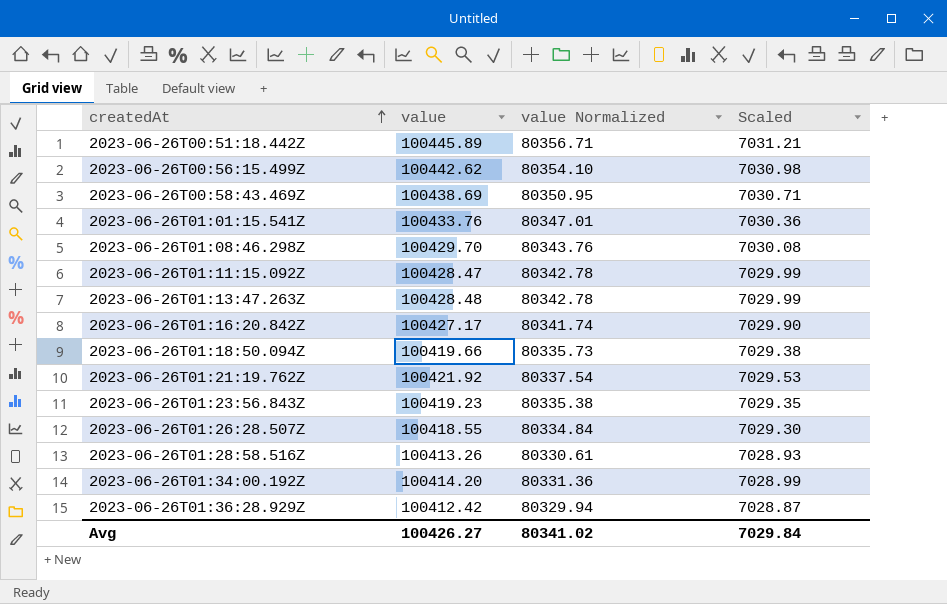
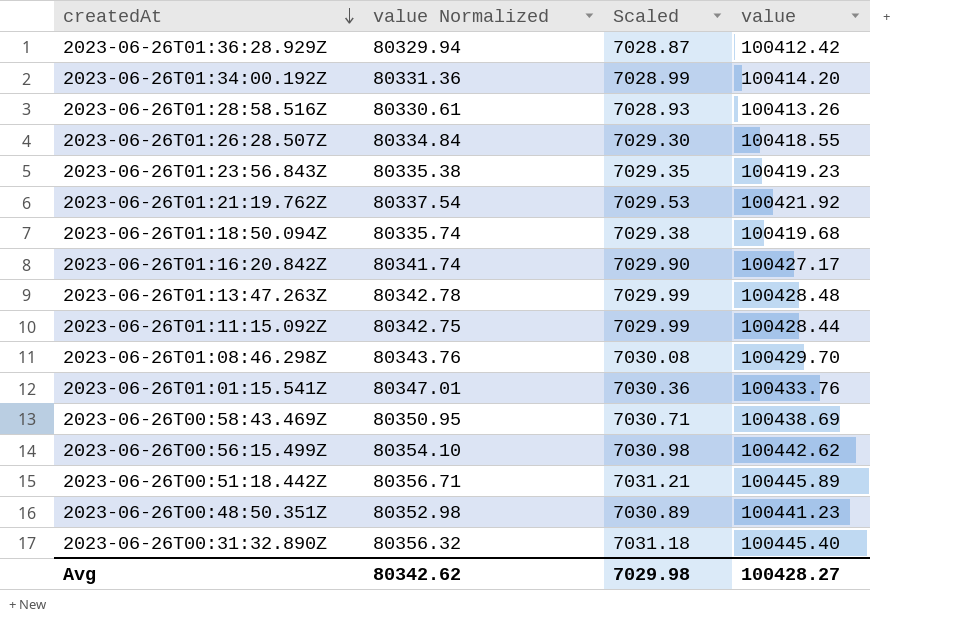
row order: createdAt ascending -> createdAt descending
column value | position: 2 -> 4
2023-06-26T01:18:50.094Z | value Normalized: 80335.73 -> 80335.74
2023-06-26T01:18:50.094Z | value: 100419.66 -> 100419.68
2023-06-26T01:11:15.092Z | value Normalized: 80342.78 -> 80342.75
2023-06-26T01:11:15.092Z | value: 100428.47 -> 100428.44
row 2023-06-26T00:48:50.351Z: none -> 80352.98 | 7030.89 | 100441.23
row 2023-06-26T00:31:32.890Z: none -> 80356.32 | 7031.18 | 100445.40
Avg | value Normalized: 80341.02 -> 80342.62
Avg | Scaled: 7029.84 -> 7029.98
Avg | value: 100426.27 -> 100428.27

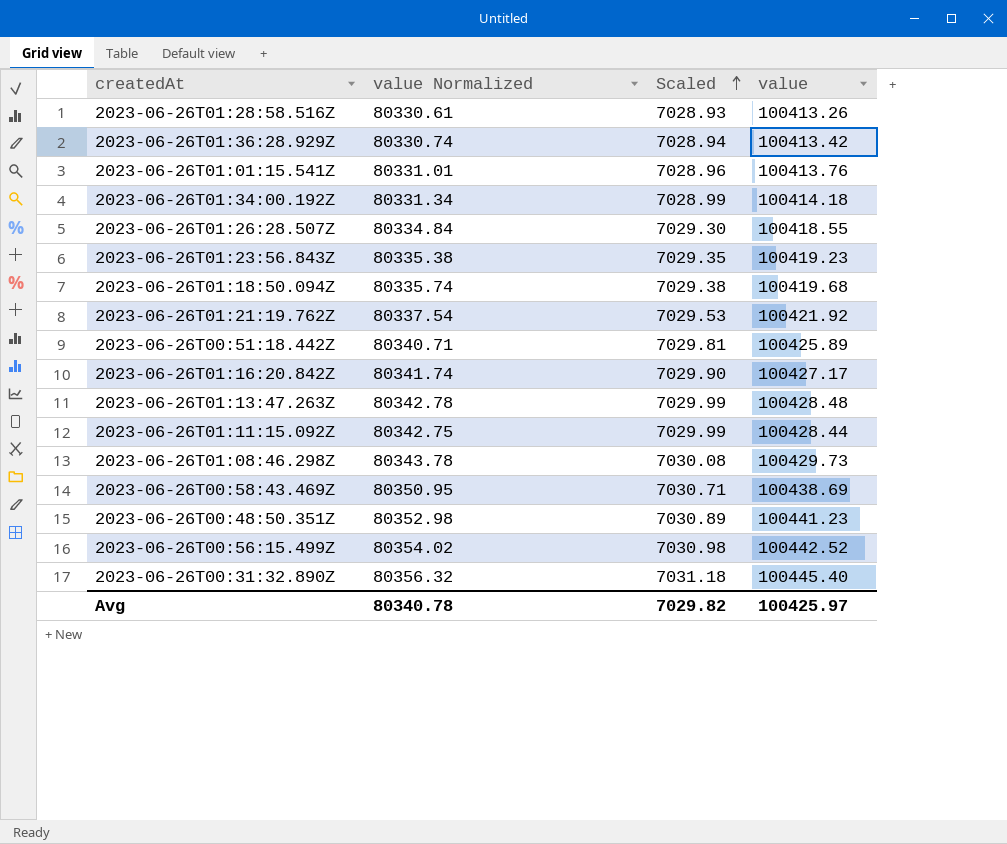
row order: createdAt descending -> Scaled ascending
2023-06-26T01:36:28.929Z | value Normalized: 80329.94 -> 80330.74
2023-06-26T01:36:28.929Z | Scaled: 7028.87 -> 7028.94
2023-06-26T01:36:28.929Z | value: 100412.42 -> 100413.42
2023-06-26T01:01:15.541Z | value Normalized: 80347.01 -> 80331.01
2023-06-26T01:01:15.541Z | Scaled: 7030.36 -> 7028.96
2023-06-26T01:01:15.541Z | value: 100433.76 -> 100413.76
2023-06-26T01:34:00.192Z | value Normalized: 80331.36 -> 80331.34
2023-06-26T01:34:00.192Z | value: 100414.20 -> 100414.18
2023-06-26T00:51:18.442Z | value Normalized: 80356.71 -> 80340.71
2023-06-26T00:51:18.442Z | Scaled: 7031.21 -> 7029.81
2023-06-26T00:51:18.442Z | value: 100445.89 -> 100425.89
2023-06-26T01:08:46.298Z | value Normalized: 80343.76 -> 80343.78
2023-06-26T01:08:46.298Z | value: 100429.70 -> 100429.73
2023-06-26T00:56:15.499Z | value Normalized: 80354.10 -> 80354.02
2023-06-26T00:56:15.499Z | value: 100442.62 -> 100442.52
Avg | value Normalized: 80342.62 -> 80340.78
Avg | Scaled: 7029.98 -> 7029.82
Avg | value: 100428.27 -> 100425.97

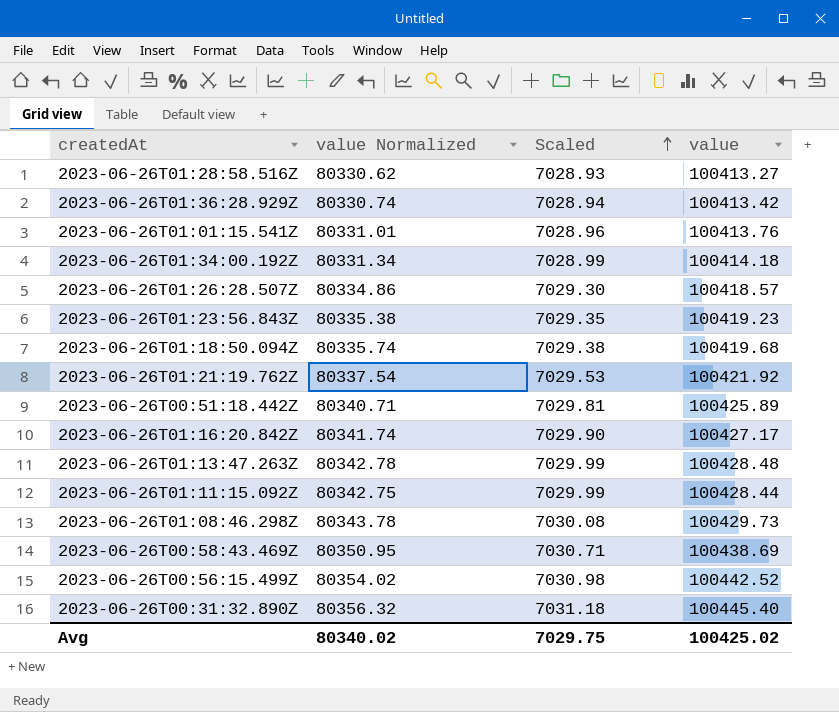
row 2023-06-26T00:48:50.351Z: 80352.98 | 7030.89 | 100441.23 -> none
2023-06-26T01:28:58.516Z | value Normalized: 80330.61 -> 80330.62
2023-06-26T01:28:58.516Z | value: 100413.26 -> 100413.27
2023-06-26T01:26:28.507Z | value Normalized: 80334.84 -> 80334.86
2023-06-26T01:26:28.507Z | value: 100418.55 -> 100418.57
Avg | value Normalized: 80340.78 -> 80340.02
Avg | Scaled: 7029.82 -> 7029.75
Avg | value: 100425.97 -> 100425.02

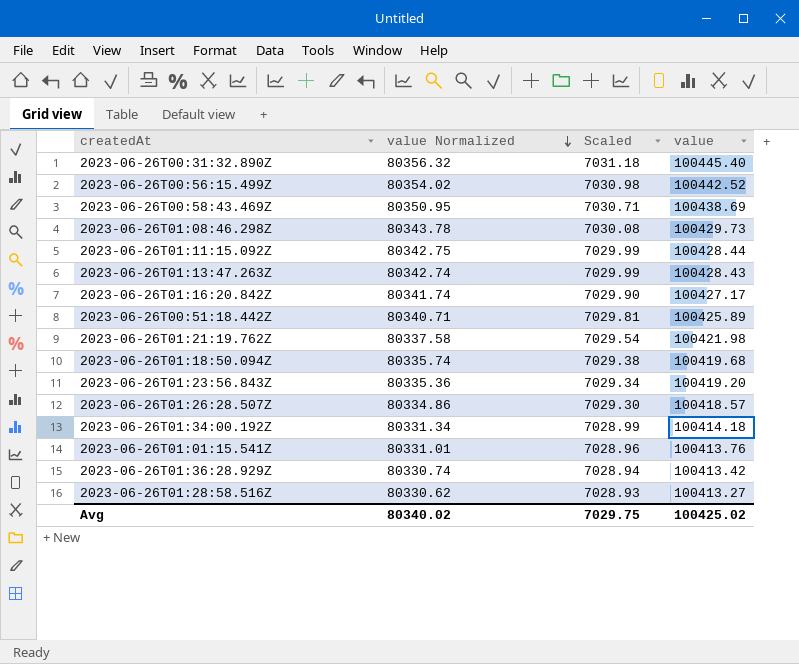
row order: Scaled ascending -> value Normalized descending
2023-06-26T01:13:47.263Z | value Normalized: 80342.78 -> 80342.74
2023-06-26T01:13:47.263Z | value: 100428.48 -> 100428.43
2023-06-26T01:21:19.762Z | value Normalized: 80337.54 -> 80337.58
2023-06-26T01:21:19.762Z | Scaled: 7029.53 -> 7029.54
2023-06-26T01:21:19.762Z | value: 100421.92 -> 100421.98
2023-06-26T01:23:56.843Z | value Normalized: 80335.38 -> 80335.36
2023-06-26T01:23:56.843Z | Scaled: 7029.35 -> 7029.34
2023-06-26T01:23:56.843Z | value: 100419.23 -> 100419.20

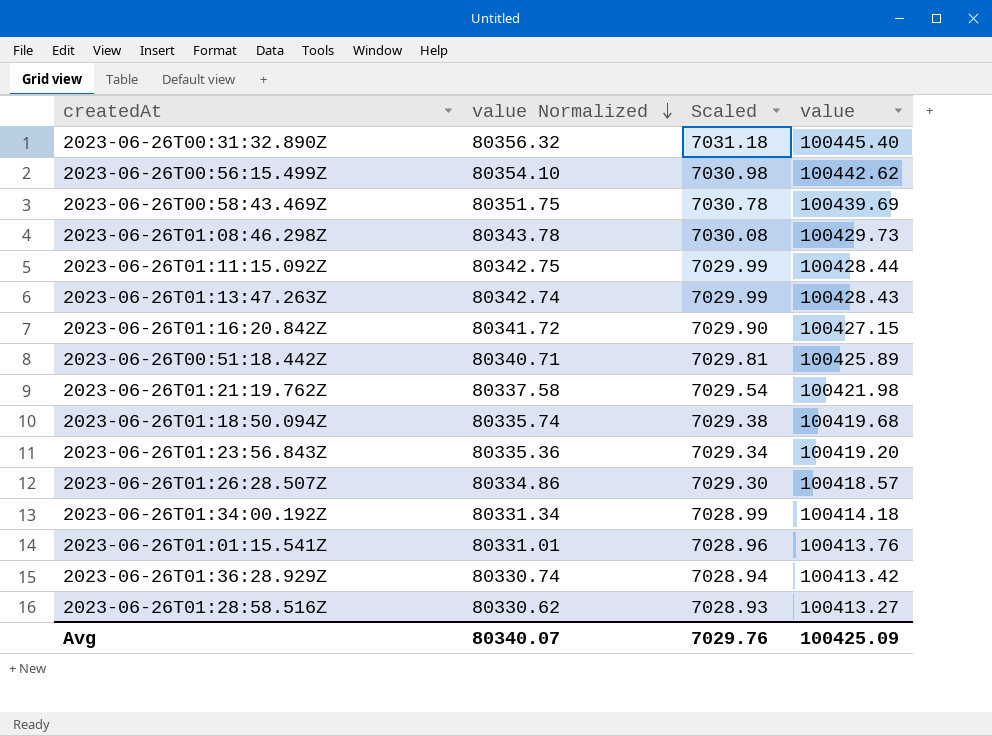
2023-06-26T00:56:15.499Z | value Normalized: 80354.02 -> 80354.10
2023-06-26T00:56:15.499Z | value: 100442.52 -> 100442.62
2023-06-26T00:58:43.469Z | value Normalized: 80350.95 -> 80351.75
2023-06-26T00:58:43.469Z | Scaled: 7030.71 -> 7030.78
2023-06-26T00:58:43.469Z | value: 100438.69 -> 100439.69
2023-06-26T01:16:20.842Z | value Normalized: 80341.74 -> 80341.72
2023-06-26T01:16:20.842Z | value: 100427.17 -> 100427.15
Avg | value Normalized: 80340.02 -> 80340.07
Avg | Scaled: 7029.75 -> 7029.76
Avg | value: 100425.02 -> 100425.09

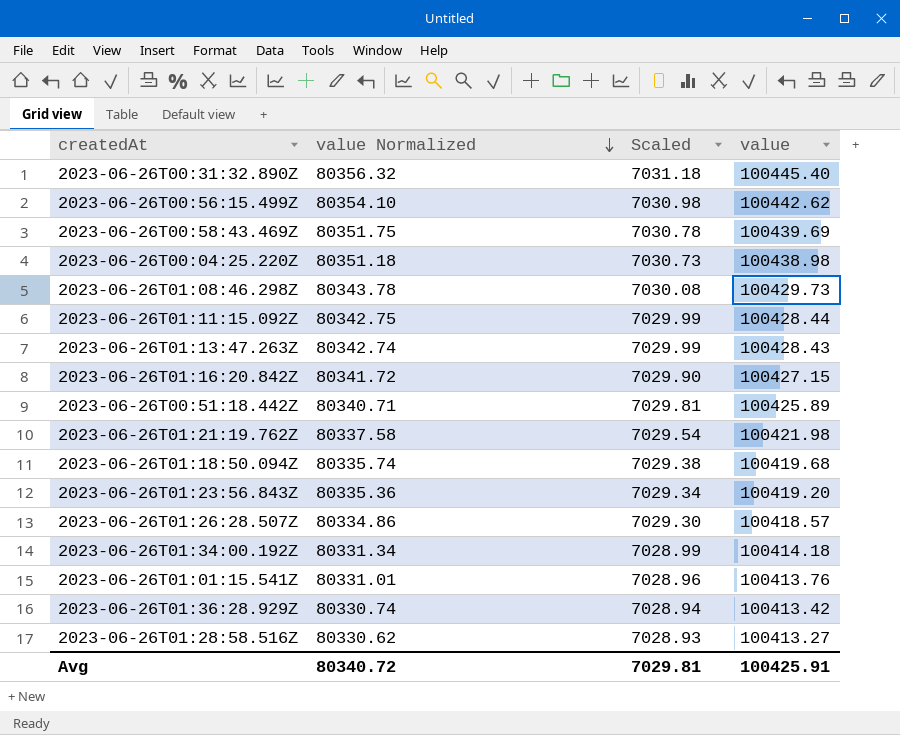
row 2023-06-26T00:04:25.220Z: none -> 80351.18 | 7030.73 | 100438.98
Avg | value Normalized: 80340.07 -> 80340.72
Avg | Scaled: 7029.76 -> 7029.81
Avg | value: 100425.09 -> 100425.91

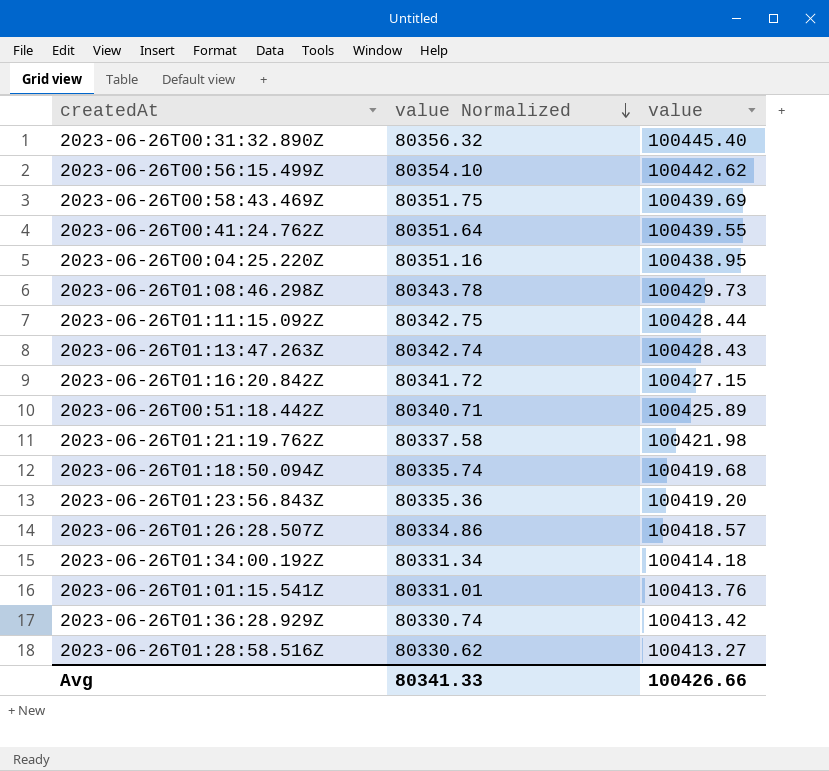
column Scaled | formula: [value] * 0.07 -> none
row 2023-06-26T00:41:24.762Z: none -> 80351.64 | 100439.55
2023-06-26T00:04:25.220Z | value Normalized: 80351.18 -> 80351.16
2023-06-26T00:04:25.220Z | value: 100438.98 -> 100438.95
Avg | value Normalized: 80340.72 -> 80341.33
Avg | value: 100425.91 -> 100426.66

